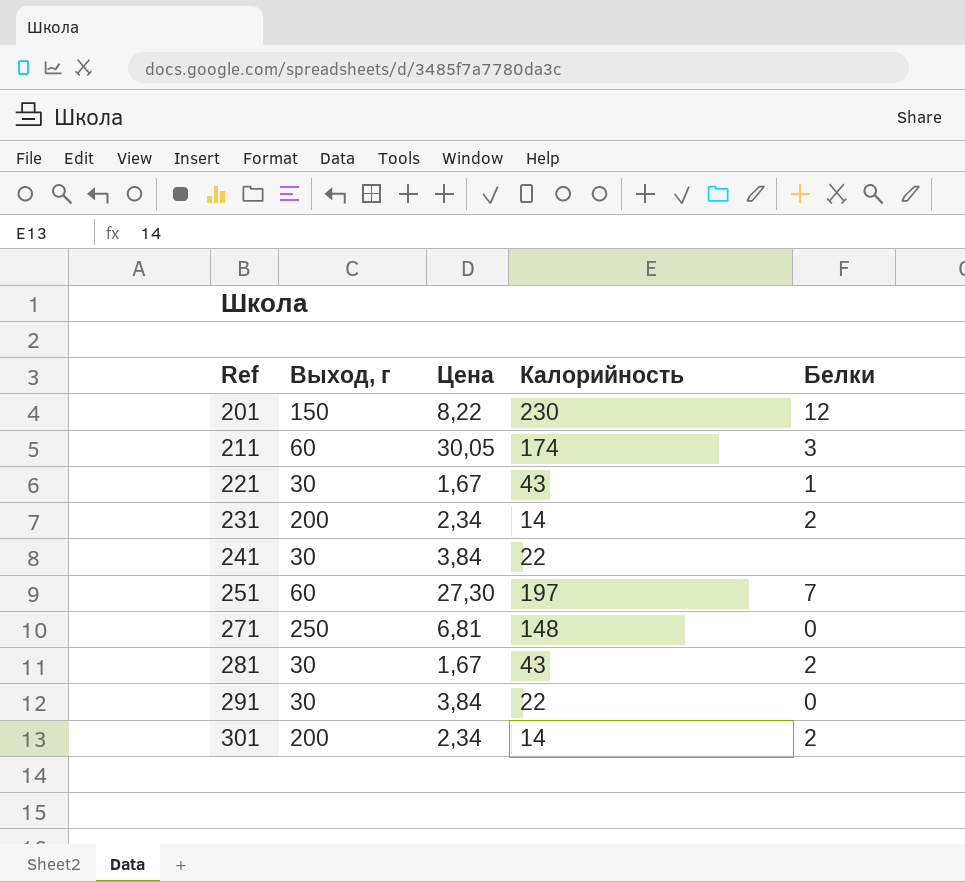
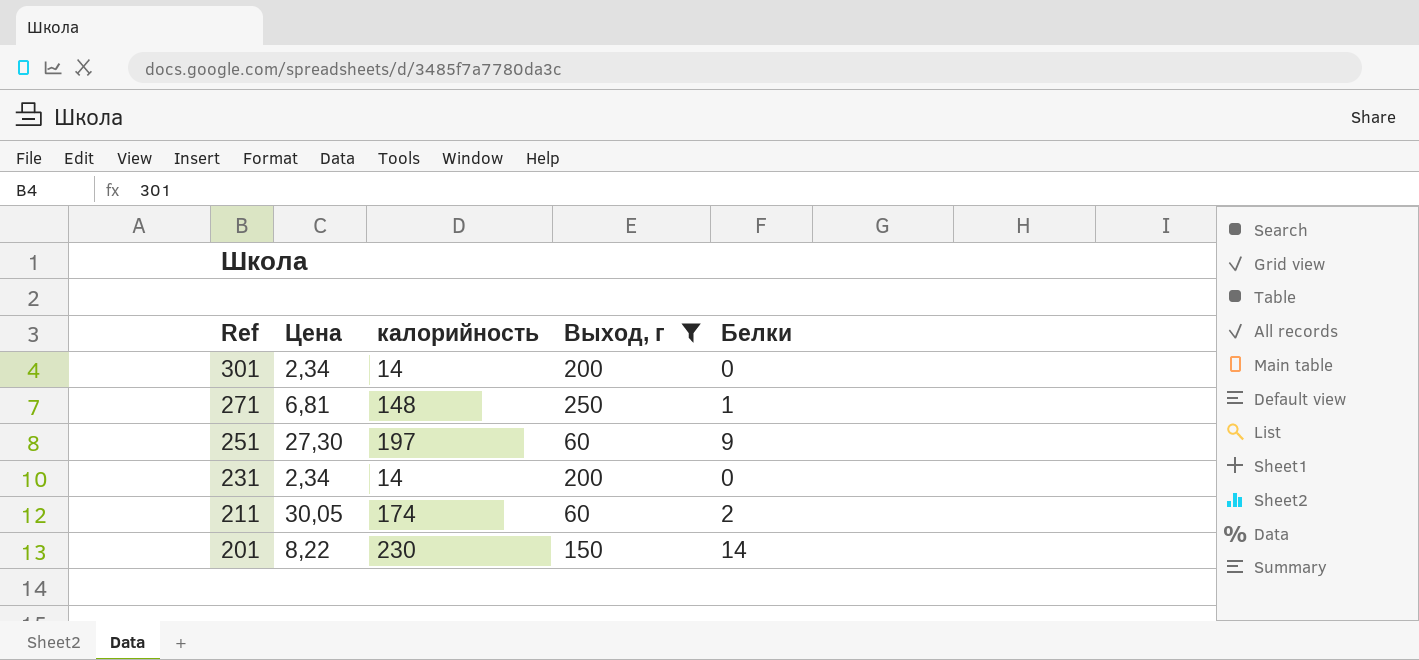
filter: none -> Выход, г != 30
row order: Ref ascending -> Ref descending
column name: Калорийность -> калорийность
column Выход, г | position: 2 -> 4
301 | Белки: 2 -> 0
271 | Белки: 0 -> 1
251 | Белки: 7 -> 9
231 | Белки: 2 -> 0
211 | Белки: 3 -> 2
201 | Белки: 12 -> 14

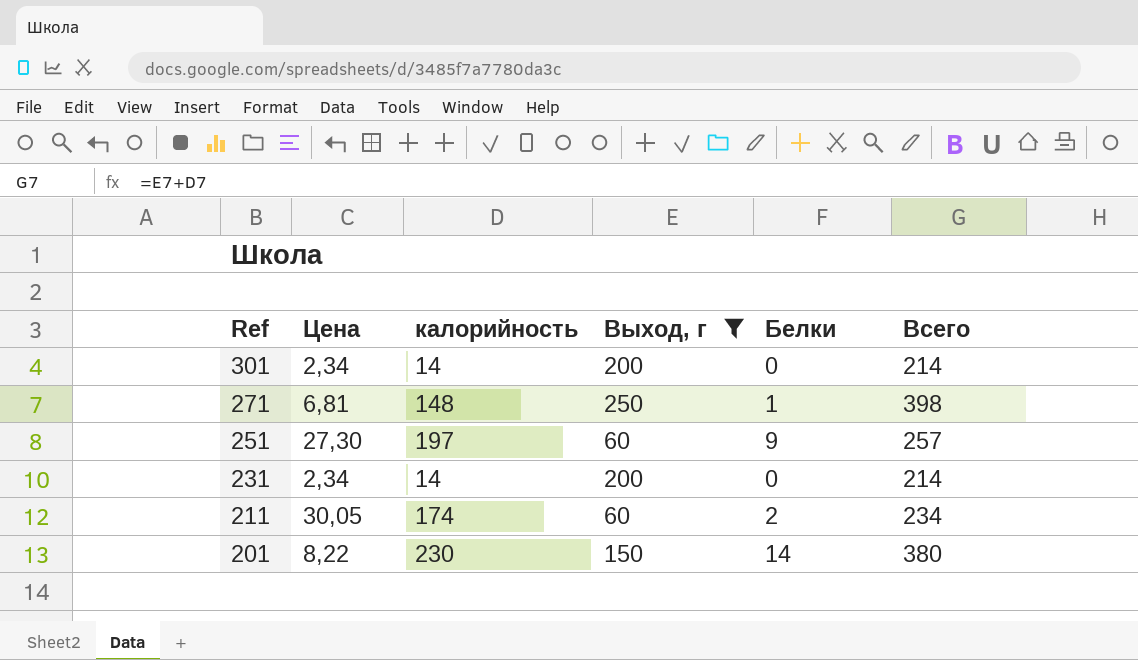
column Всего | formula: none -> [калорийность] + [Выход, г]

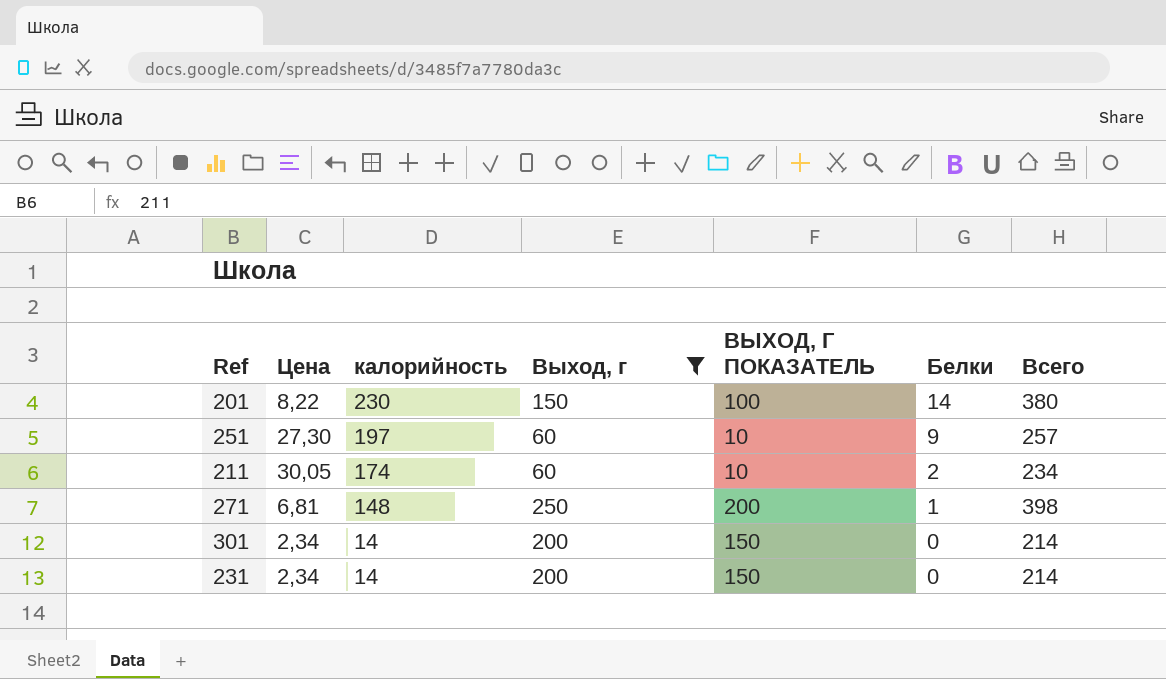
row order: Ref descending -> калорийность descending
column ВЫХОД, Г ПОКАЗАТЕЛЬ | formula: none -> [Выход, г] - 50

